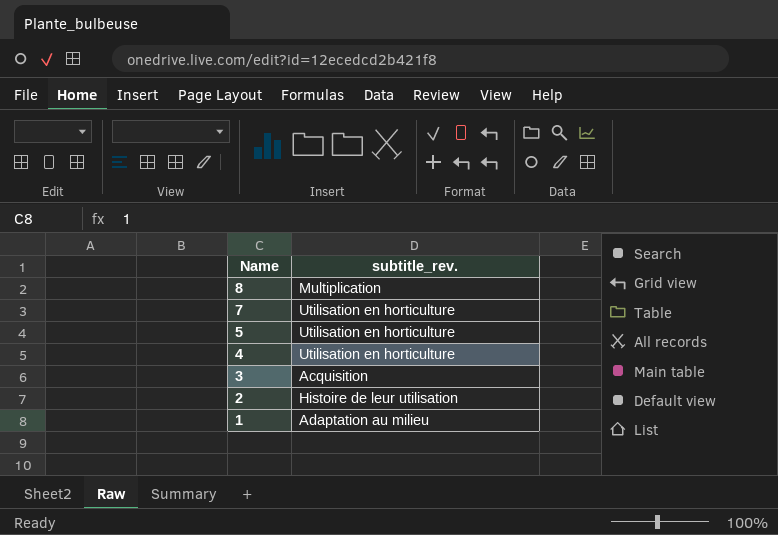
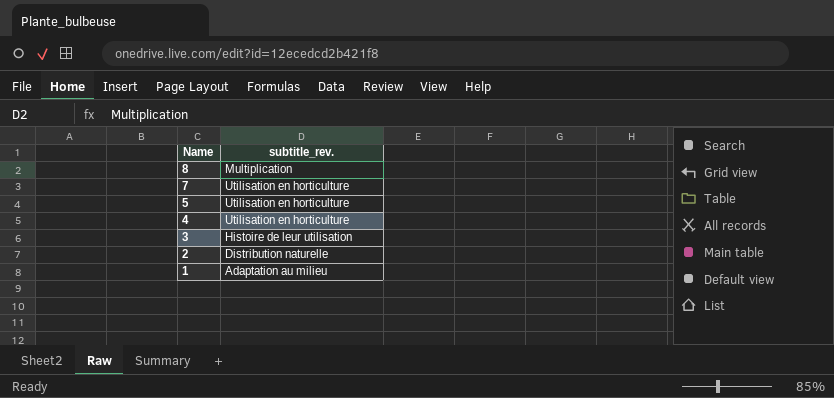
3 | subtitle_rev.: Acquisition -> Histoire de leur utilisation
2 | subtitle_rev.: Histoire de leur utilisation -> Distribution naturelle

